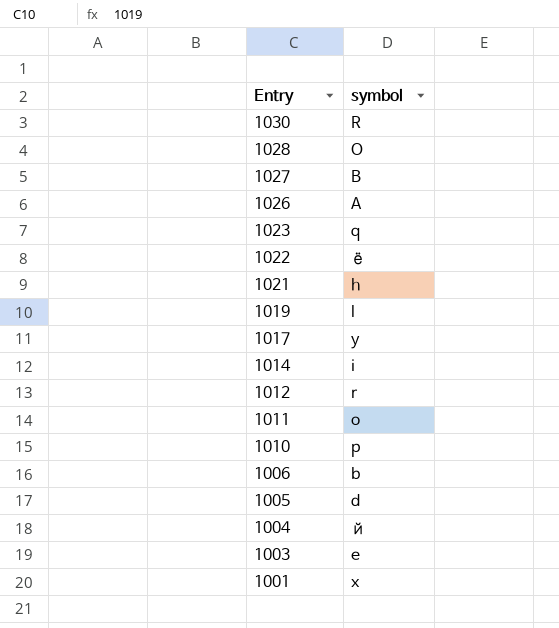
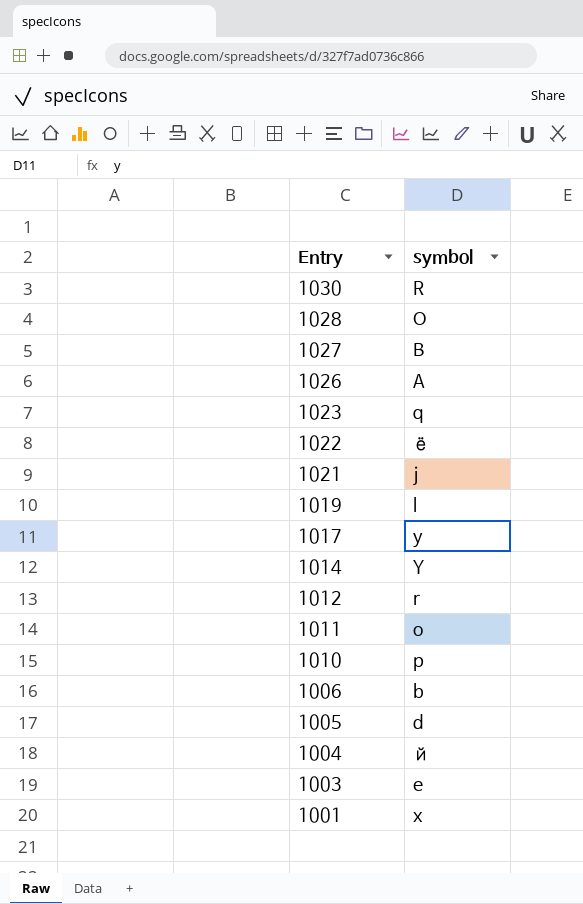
1021 | symbol: h -> j
1014 | symbol: i -> Y

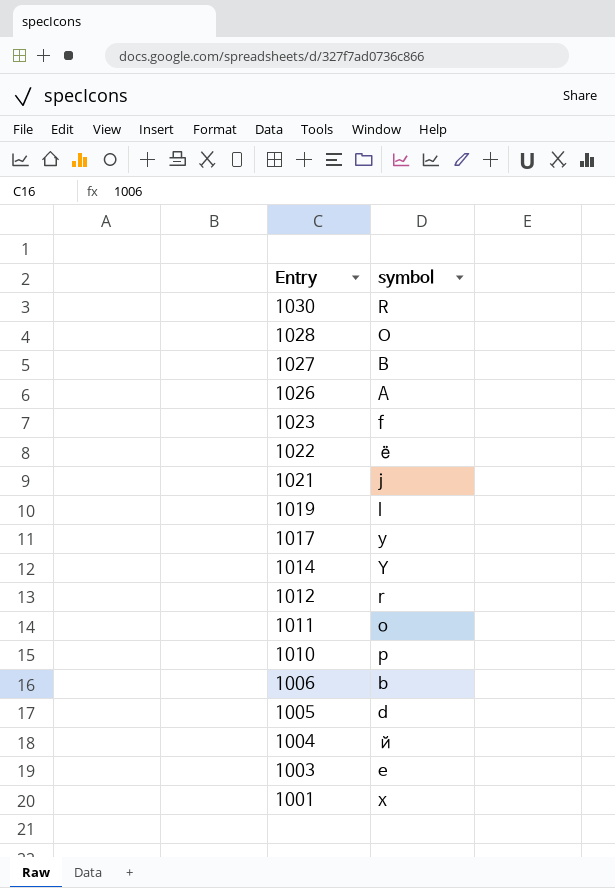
1023 | symbol: q -> f

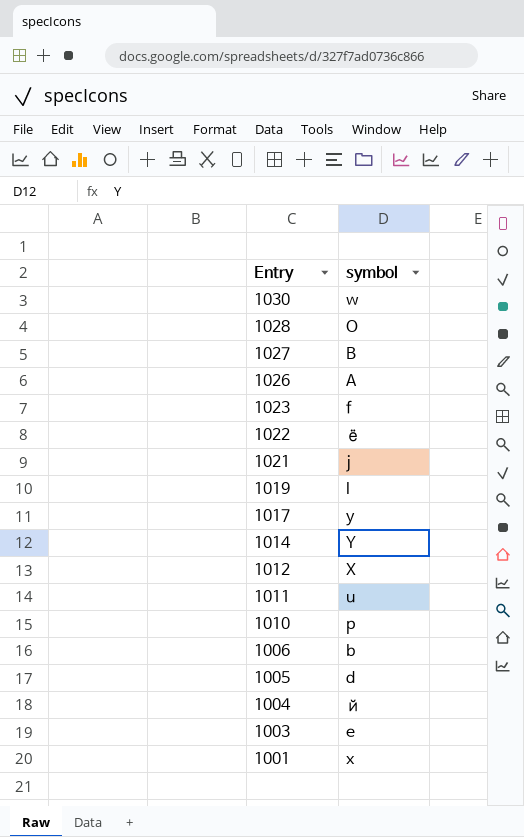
1030 | symbol: R -> w
1012 | symbol: r -> X
1011 | symbol: o -> u

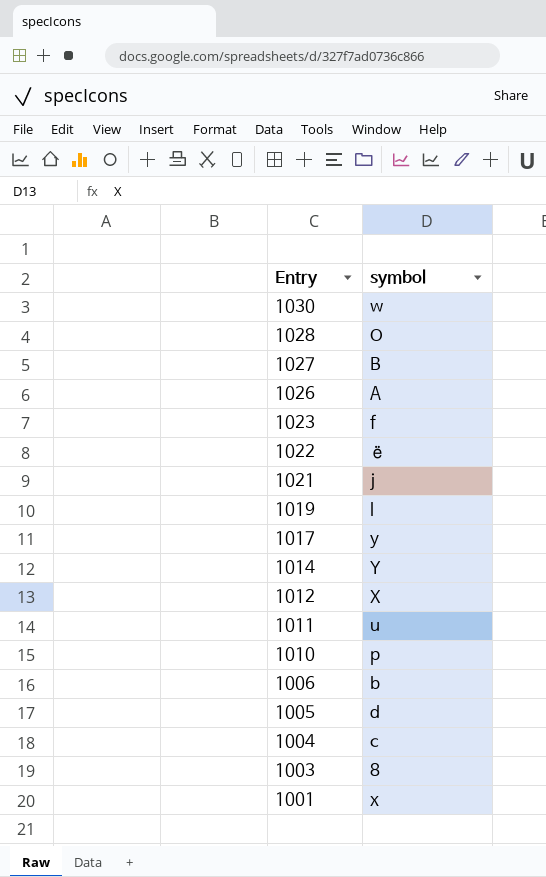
1004 | symbol: й -> c
1003 | symbol: e -> 8

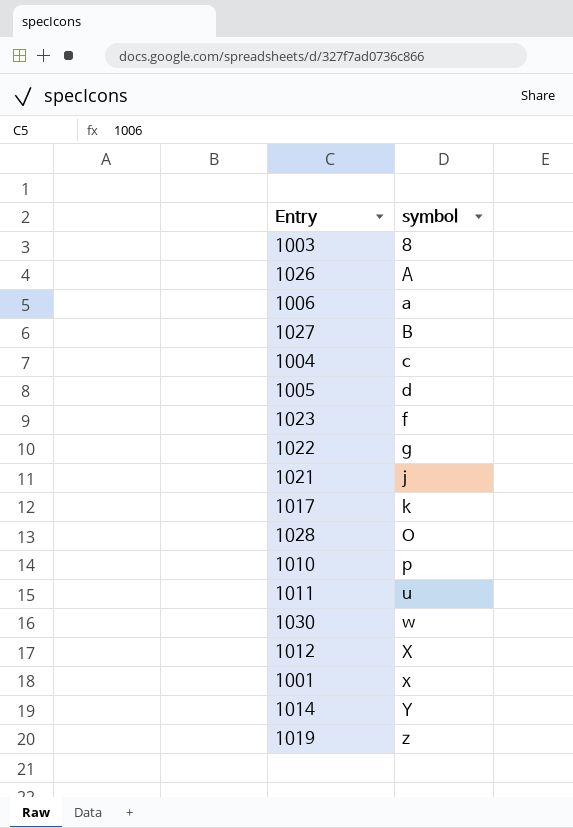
row order: Entry descending -> symbol ascending
1006 | symbol: b -> a
1022 | symbol: ё -> g
1017 | symbol: y -> k
1019 | symbol: l -> z

